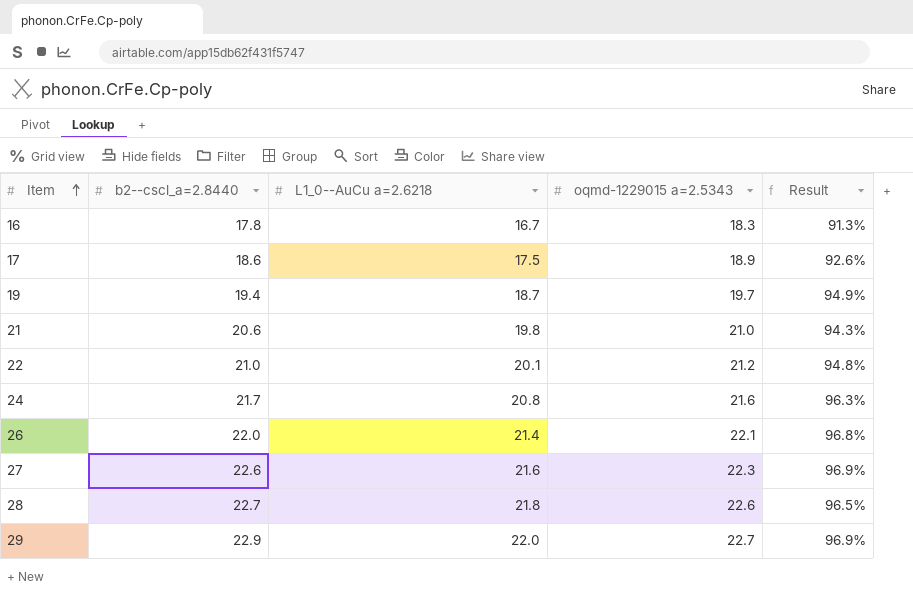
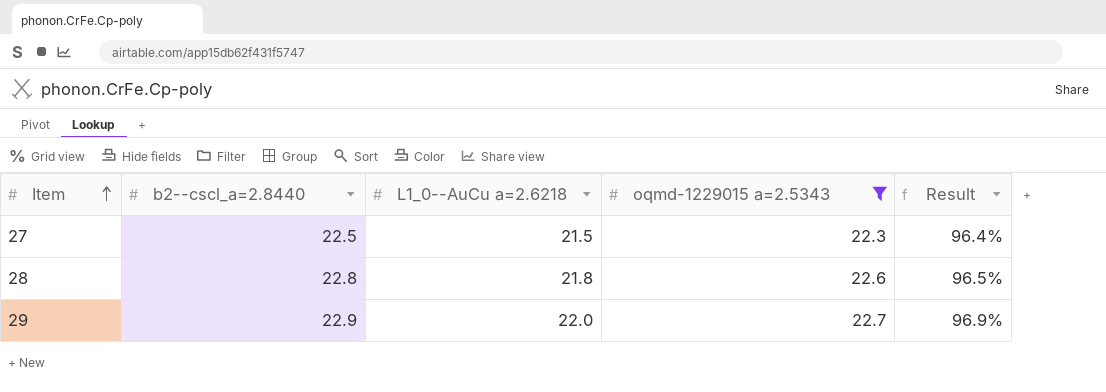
filter: none -> oqmd-1229015 a=2.5343 >= 22.3
27 | b2--cscl_a=2.8440: 22.6 -> 22.5
27 | L1_0--AuCu a=2.6218: 21.6 -> 21.5
27 | Result: 96.9% -> 96.4%
28 | b2--cscl_a=2.8440: 22.7 -> 22.8

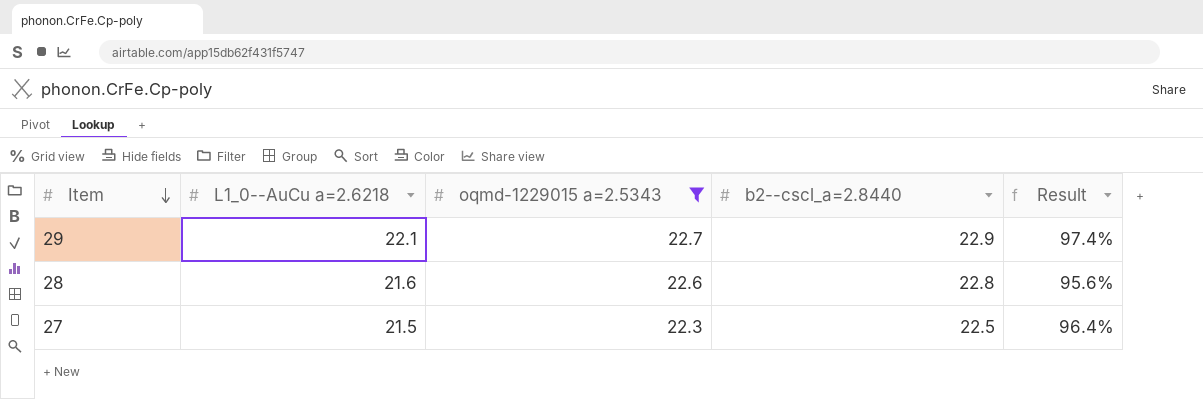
row order: Item ascending -> Item descending
column b2--cscl_a=2.8440 | position: 2 -> 4
29 | L1_0--AuCu a=2.6218: 22.0 -> 22.1
29 | Result: 96.9% -> 97.4%
28 | L1_0--AuCu a=2.6218: 21.8 -> 21.6
28 | Result: 96.5% -> 95.6%

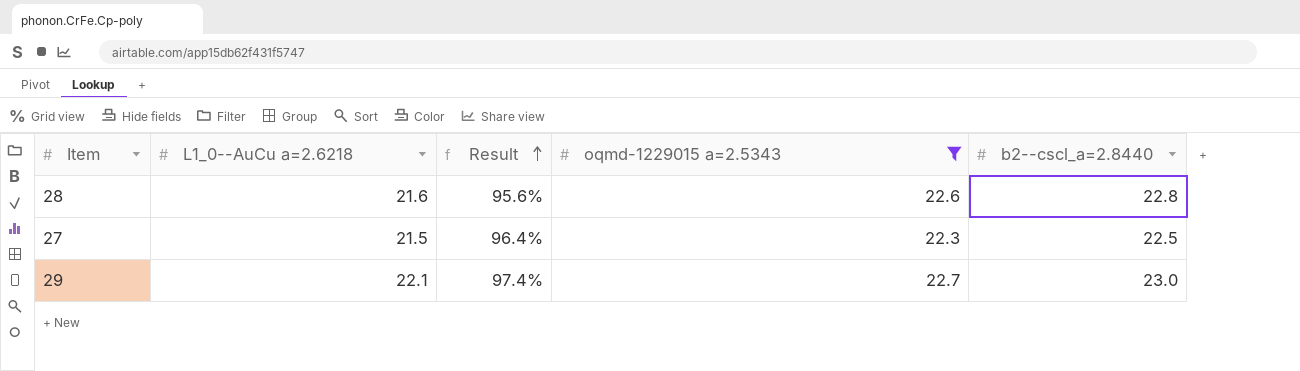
row order: Item descending -> Result ascending
column Result | position: 5 -> 3
29 | b2--cscl_a=2.8440: 22.9 -> 23.0

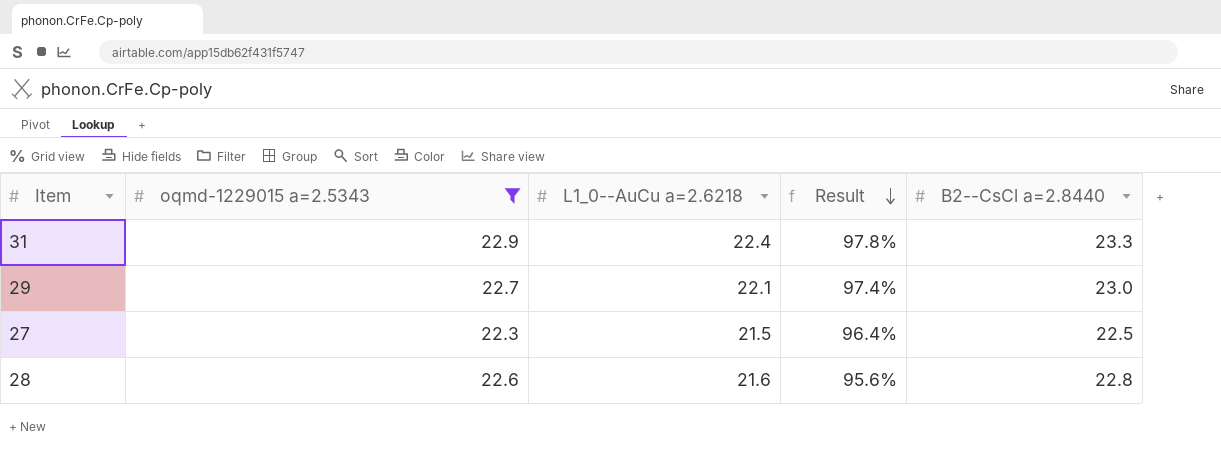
row order: Result ascending -> Result descending
column oqmd-1229015 a=2.5343 | position: 4 -> 2
column name: b2--cscl_a=2.8440 -> B2--CsCl a=2.8440
row 31: none -> 22.9 | 22.4 | 97.8% | 23.3

